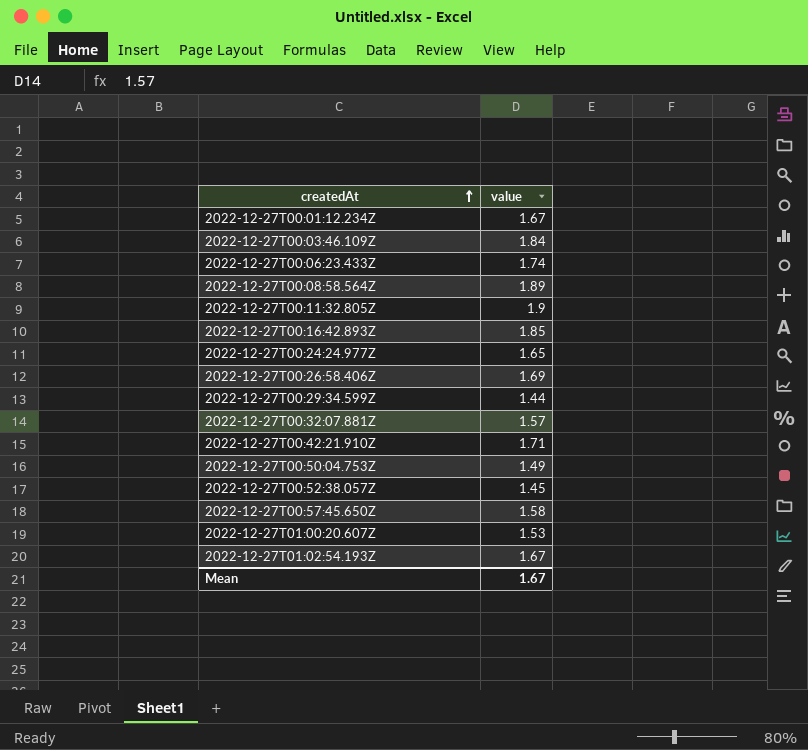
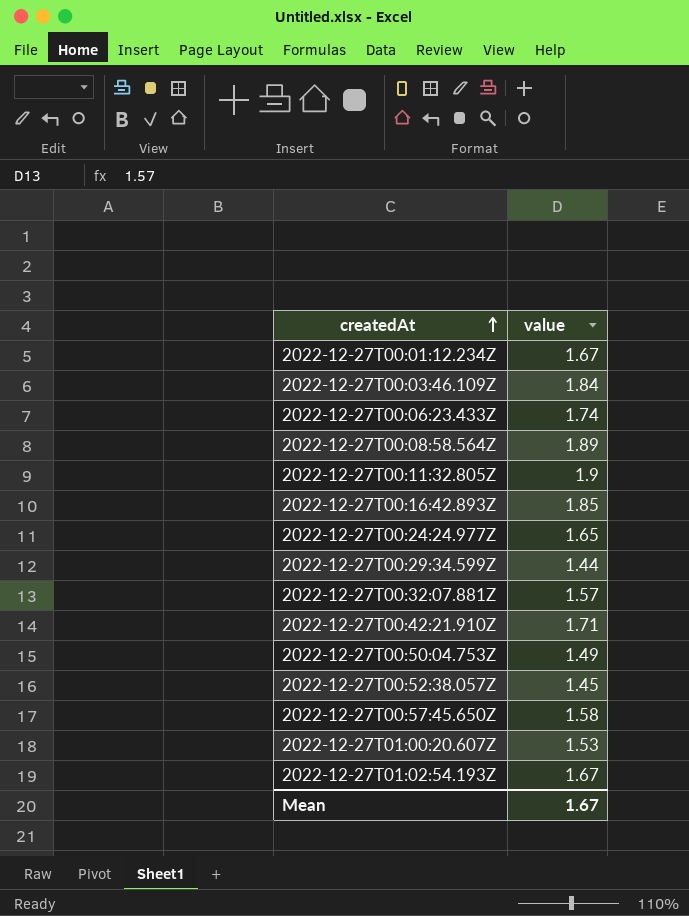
row 2022-12-27T00:26:58.406Z: 1.69 -> none

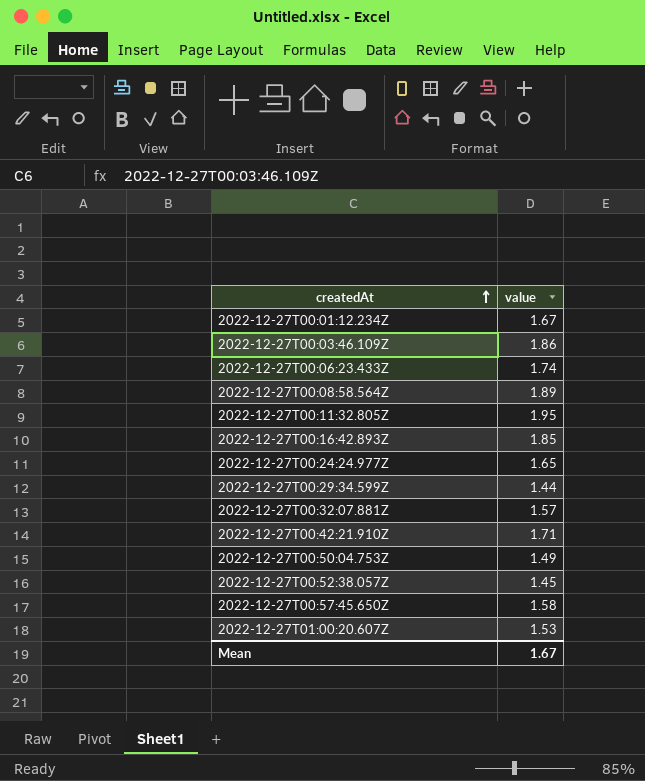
row 2022-12-27T01:02:54.193Z: 1.67 -> none
2022-12-27T00:03:46.109Z | value: 1.84 -> 1.86
2022-12-27T00:11:32.805Z | value: 1.9 -> 1.95

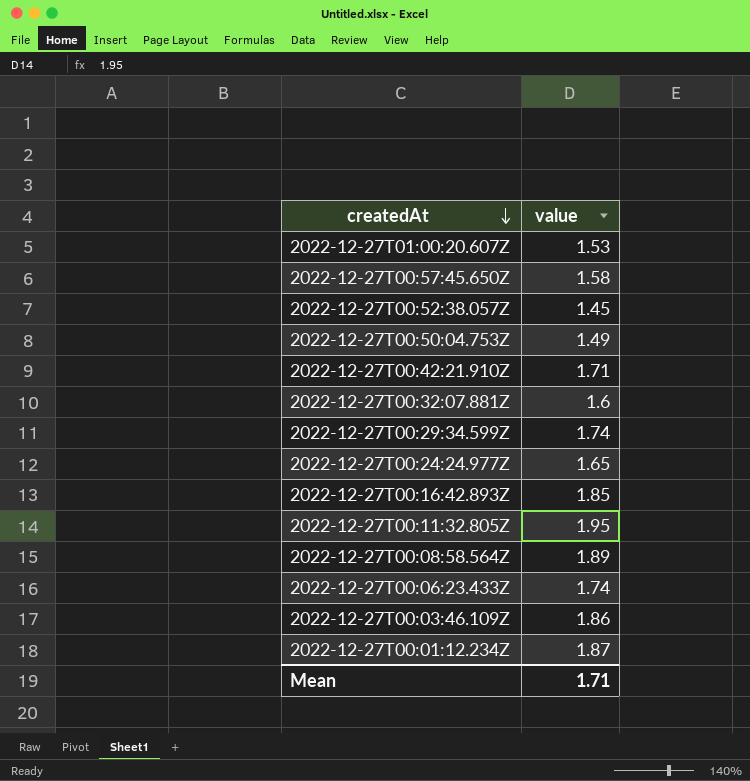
row order: createdAt ascending -> createdAt descending
2022-12-27T00:32:07.881Z | value: 1.57 -> 1.6
2022-12-27T00:29:34.599Z | value: 1.44 -> 1.74
2022-12-27T00:01:12.234Z | value: 1.67 -> 1.87
Mean | value: 1.67 -> 1.71

